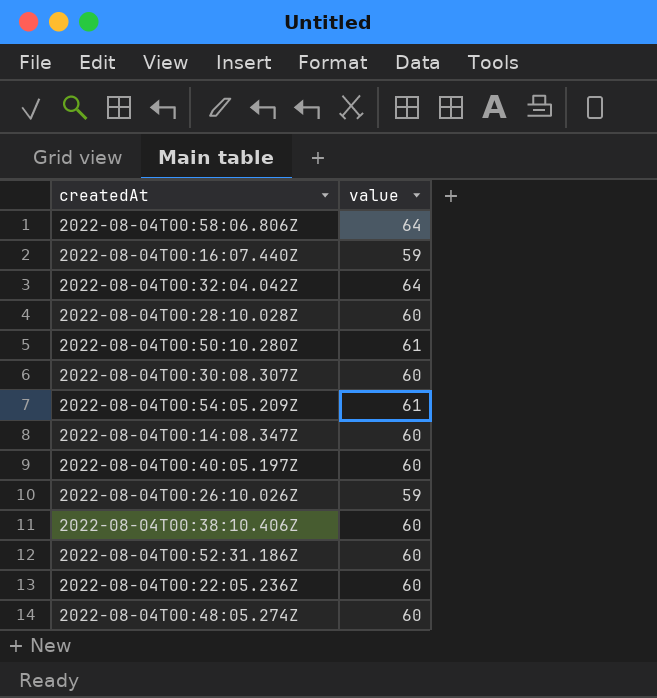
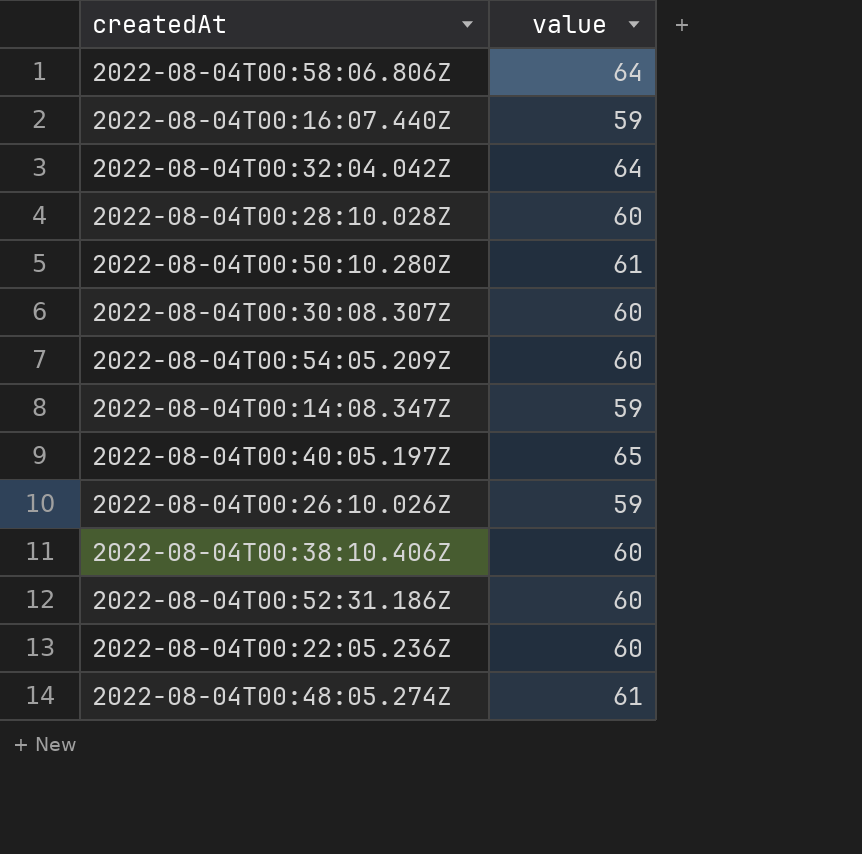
2022-08-04T00:54:05.209Z | value: 61 -> 60
2022-08-04T00:14:08.347Z | value: 60 -> 59
2022-08-04T00:40:05.197Z | value: 60 -> 65
2022-08-04T00:48:05.274Z | value: 60 -> 61

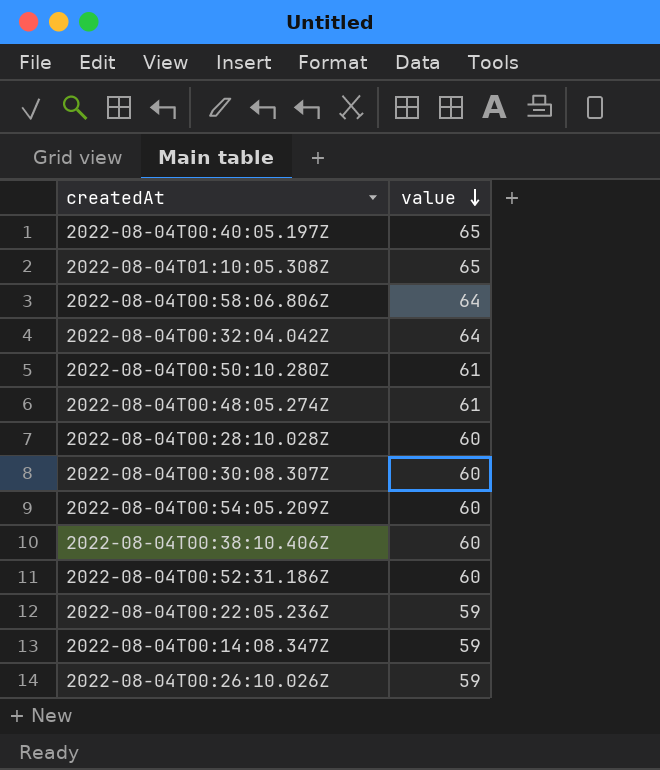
row order: none -> value descending
row 2022-08-04T00:16:07.440Z: 59 -> none
row 2022-08-04T01:10:05.308Z: none -> 65
2022-08-04T00:22:05.236Z | value: 60 -> 59

